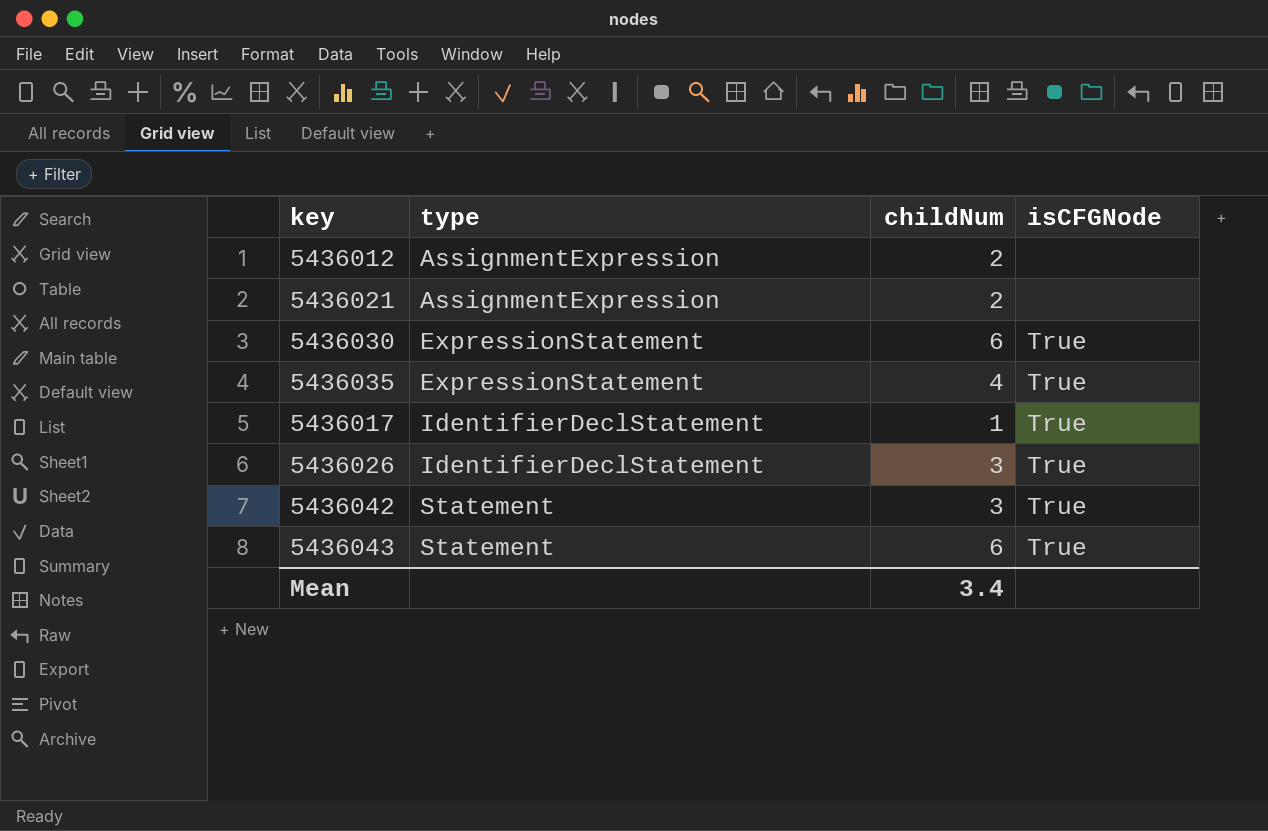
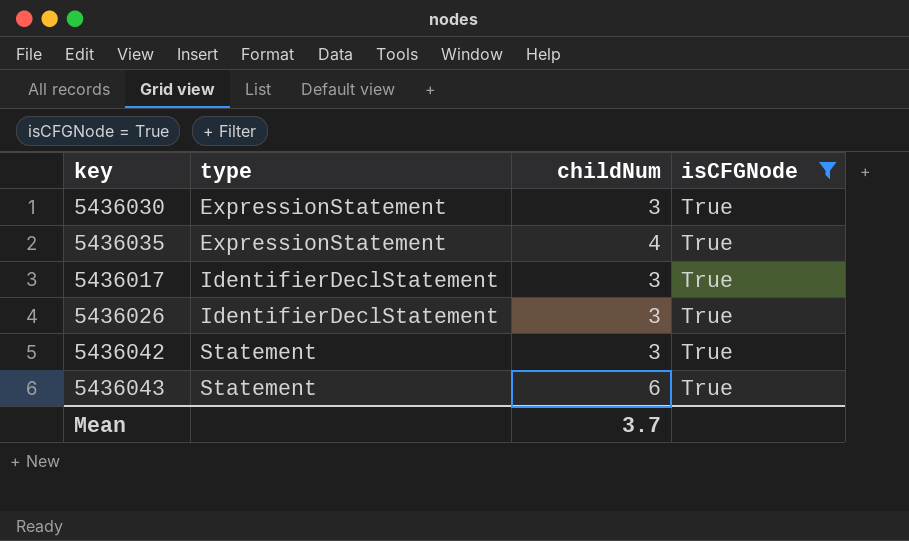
filter: none -> isCFGNode = True
5436030 | childNum: 6 -> 3
5436017 | childNum: 1 -> 3
Mean | childNum: 3.4 -> 3.7

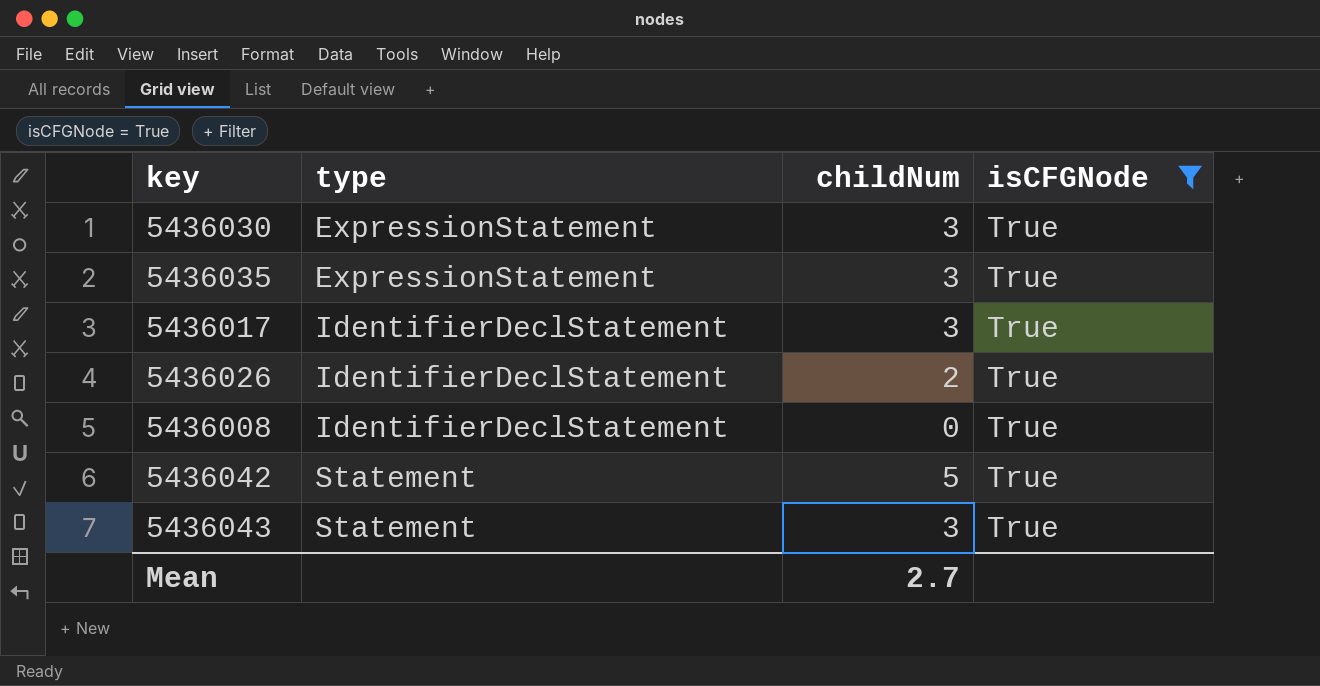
5436035 | childNum: 4 -> 3
5436026 | childNum: 3 -> 2
row 5436008: none -> IdentifierDeclStatement | 0 | True
5436042 | childNum: 3 -> 5
5436043 | childNum: 6 -> 3
Mean | childNum: 3.7 -> 2.7

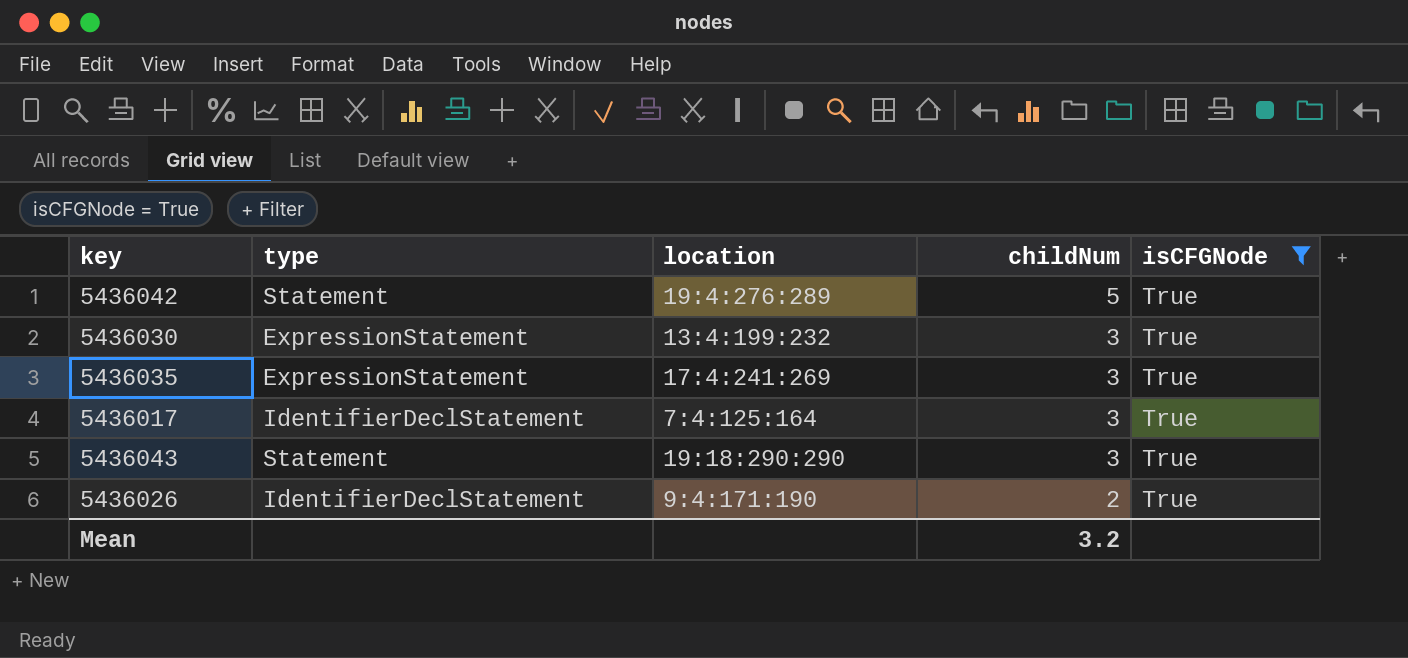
row order: type ascending -> childNum descending
column location | position: none -> 3
row 5436008: IdentifierDeclStatement | 0 | True -> none
Mean | childNum: 2.7 -> 3.2

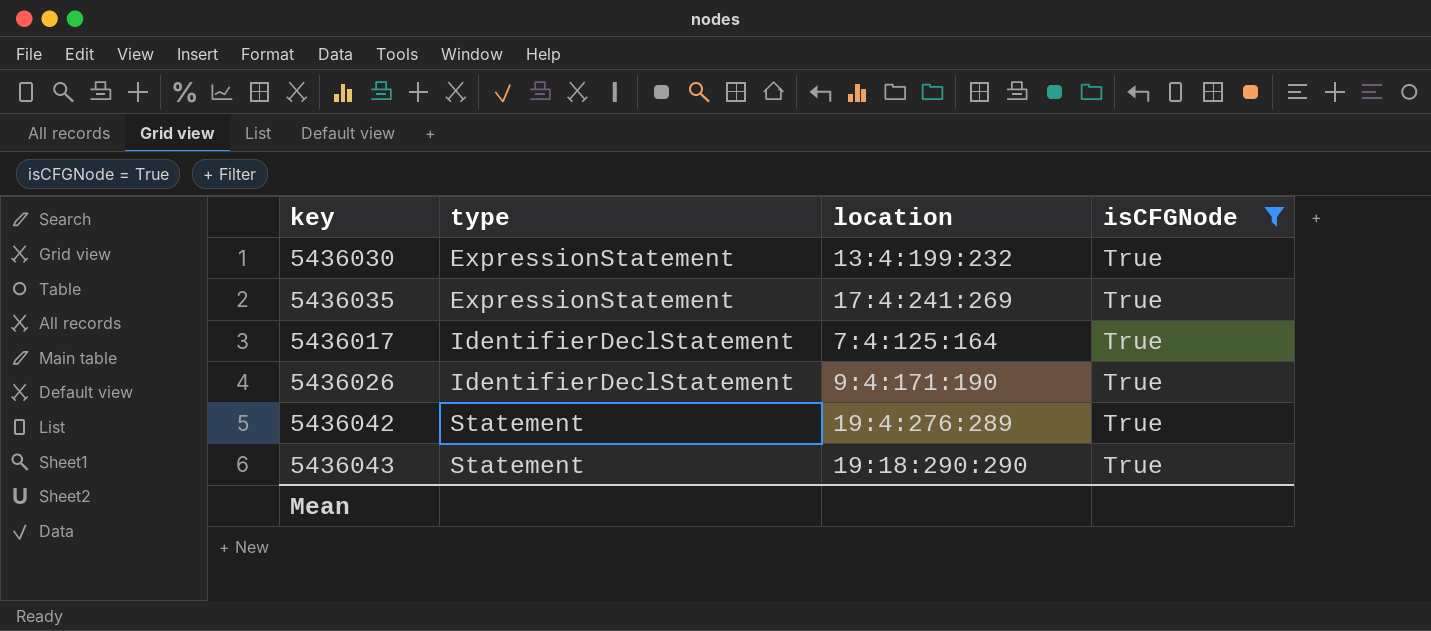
row order: childNum descending -> type ascending
column childNum | position: 4 -> none

